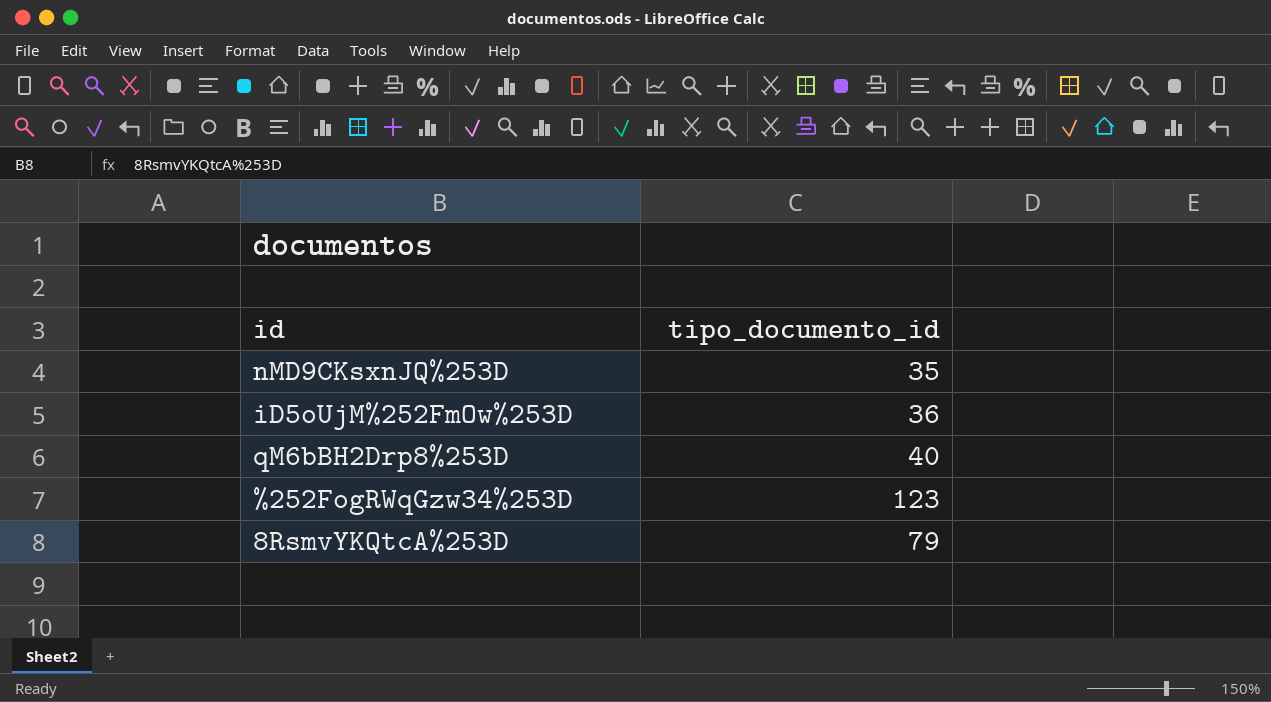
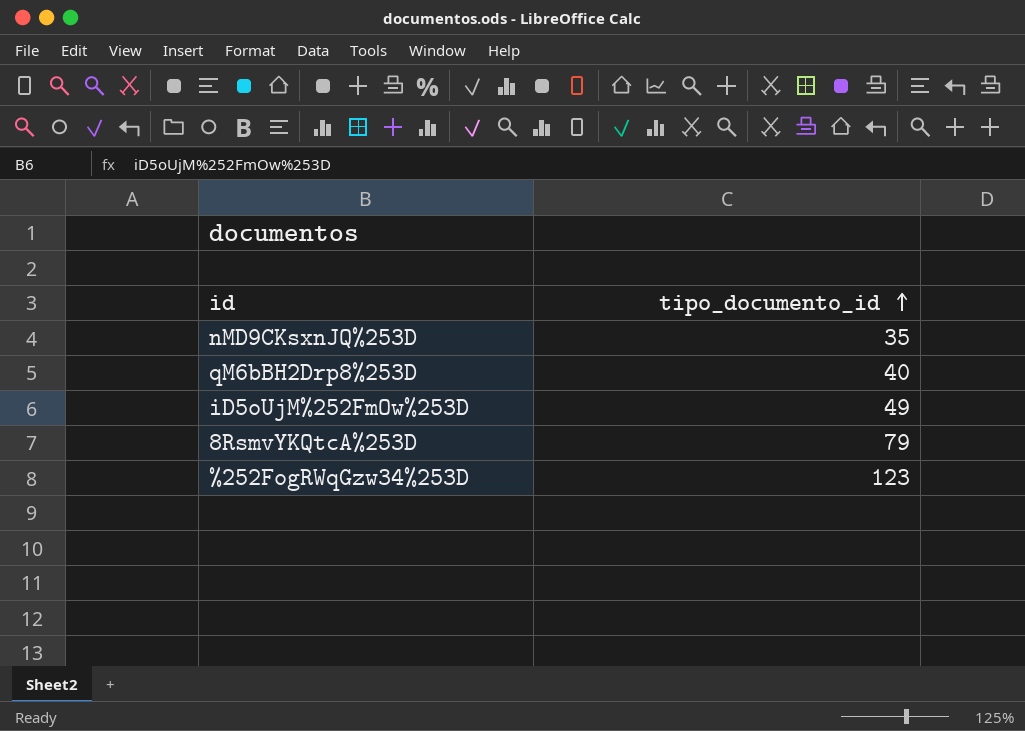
row order: none -> tipo_documento_id ascending
iD5oUjM%252FmOw%253D | tipo_documento_id: 36 -> 49

